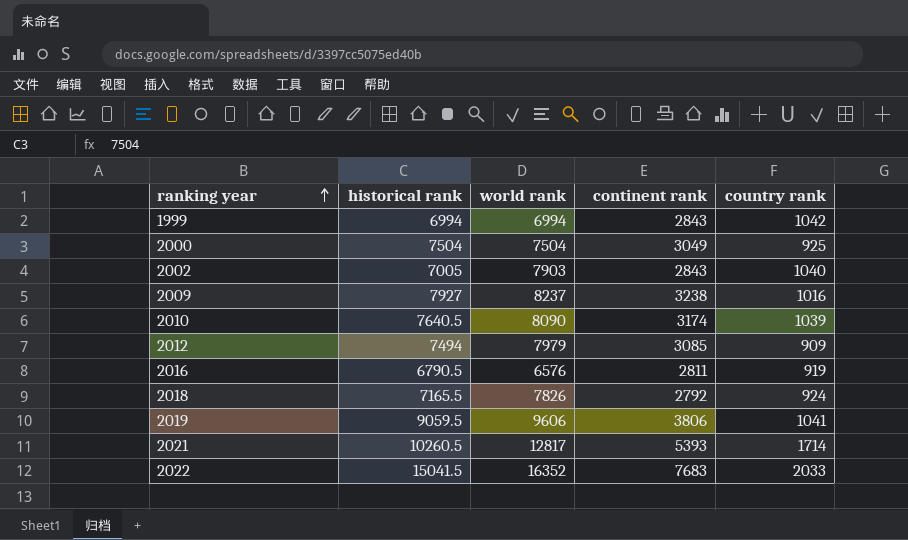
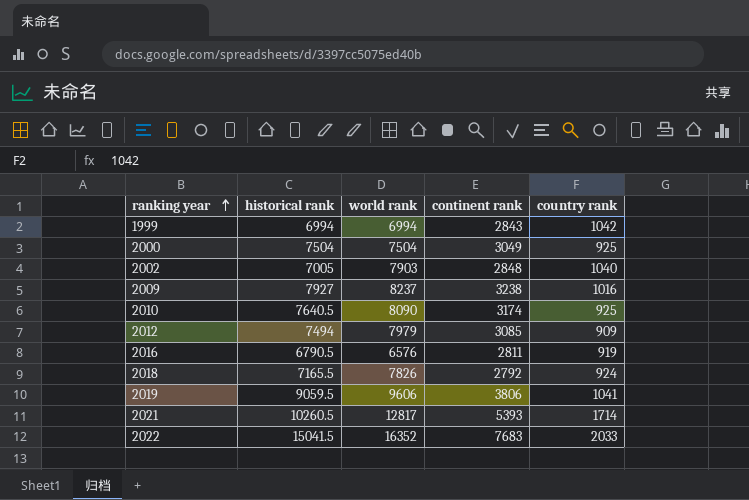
2002 | continent rank: 2843 -> 2848
2010 | country rank: 1039 -> 925

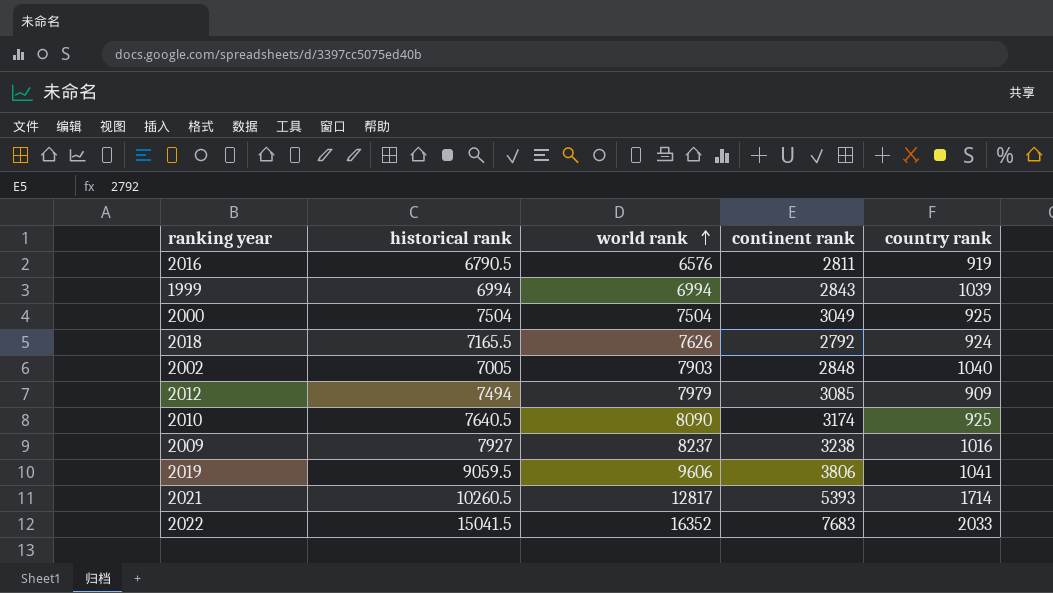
row order: ranking year ascending -> world rank ascending
1999 | country rank: 1042 -> 1039
2018 | world rank: 7826 -> 7626

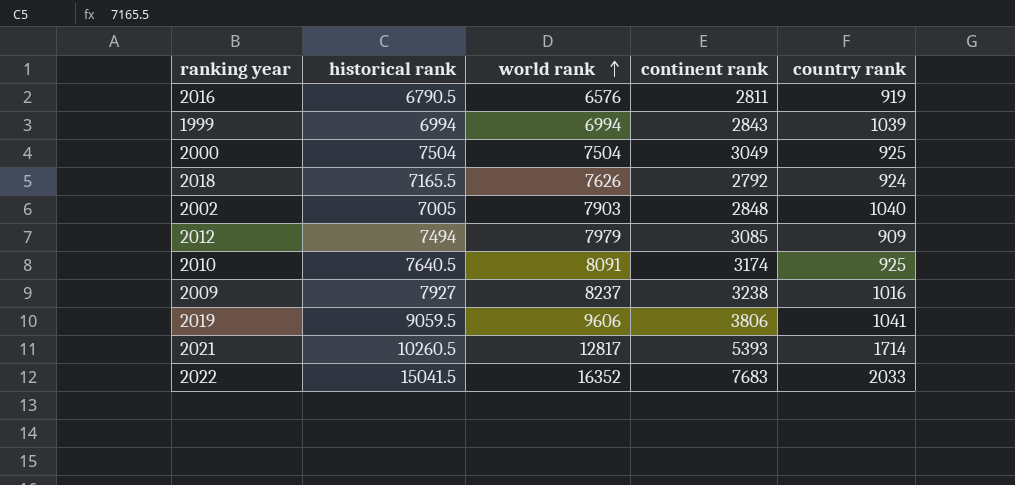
2010 | world rank: 8090 -> 8091

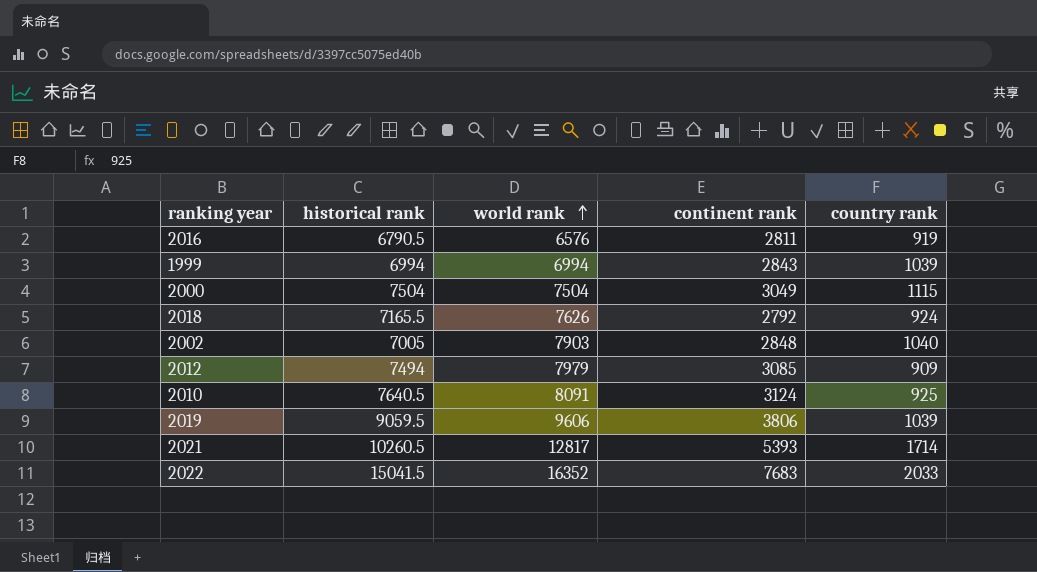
row 2009: 7927 | 8237 | 3238 | 1016 -> none
2000 | country rank: 925 -> 1115
2010 | continent rank: 3174 -> 3124
2019 | country rank: 1041 -> 1039

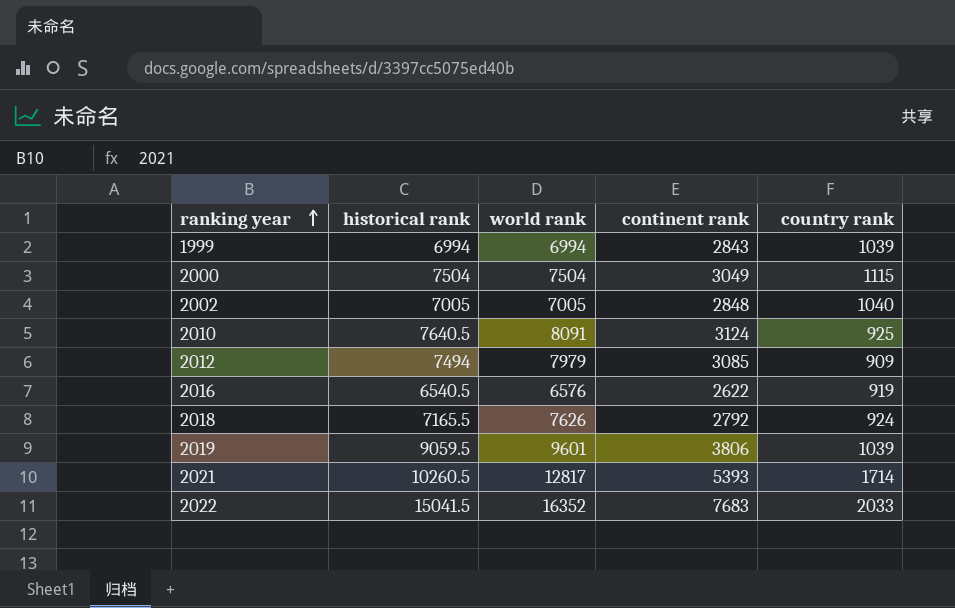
row order: world rank ascending -> ranking year ascending
2002 | world rank: 7903 -> 7005
2016 | historical rank: 6790.5 -> 6540.5
2016 | continent rank: 2811 -> 2622
2019 | world rank: 9606 -> 9601

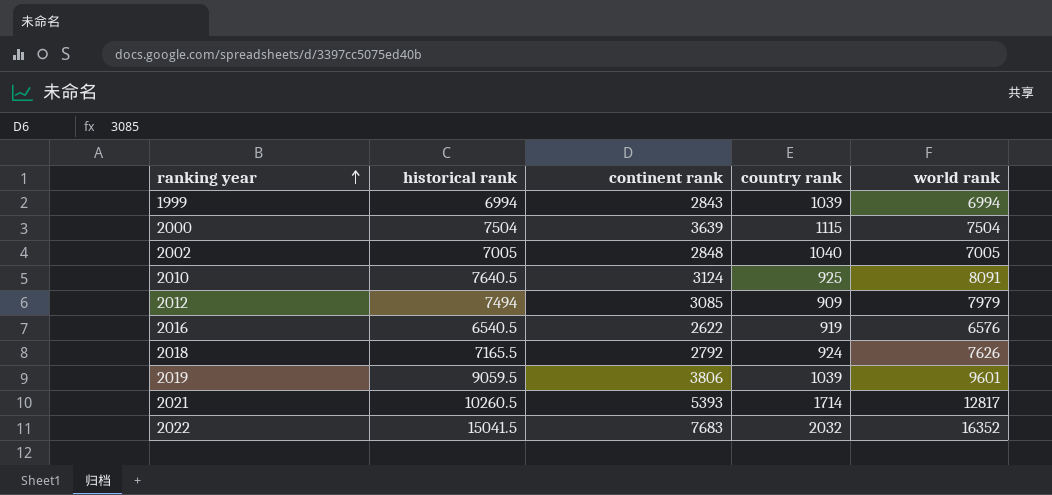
column world rank | position: 3 -> 5
2000 | continent rank: 3049 -> 3639
2022 | country rank: 2033 -> 2032

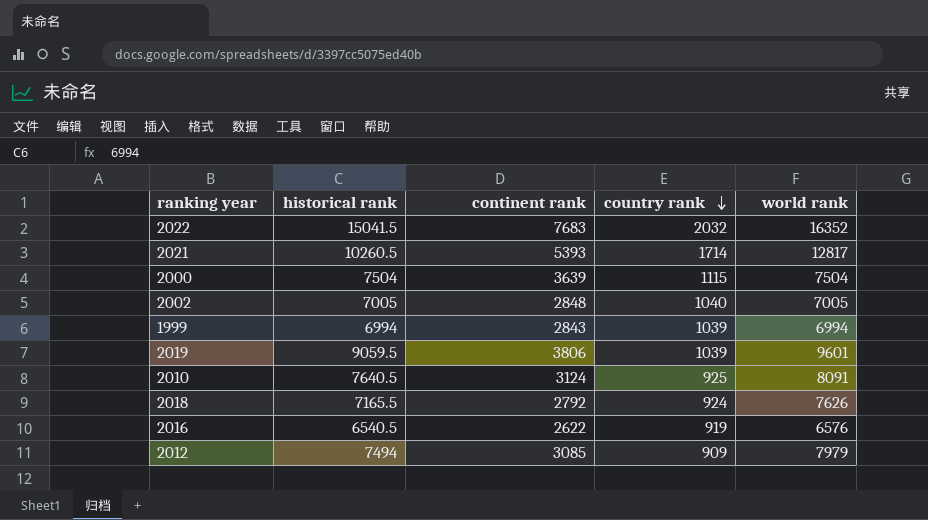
row order: ranking year ascending -> country rank descending

